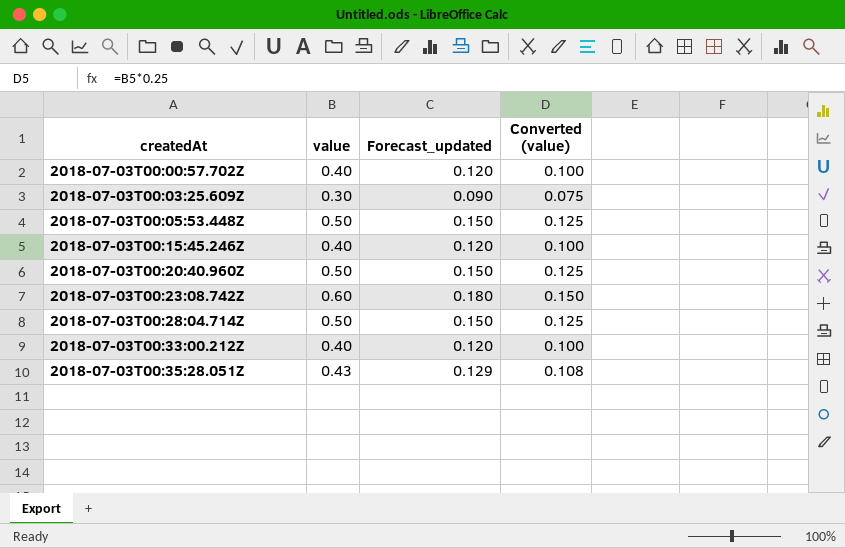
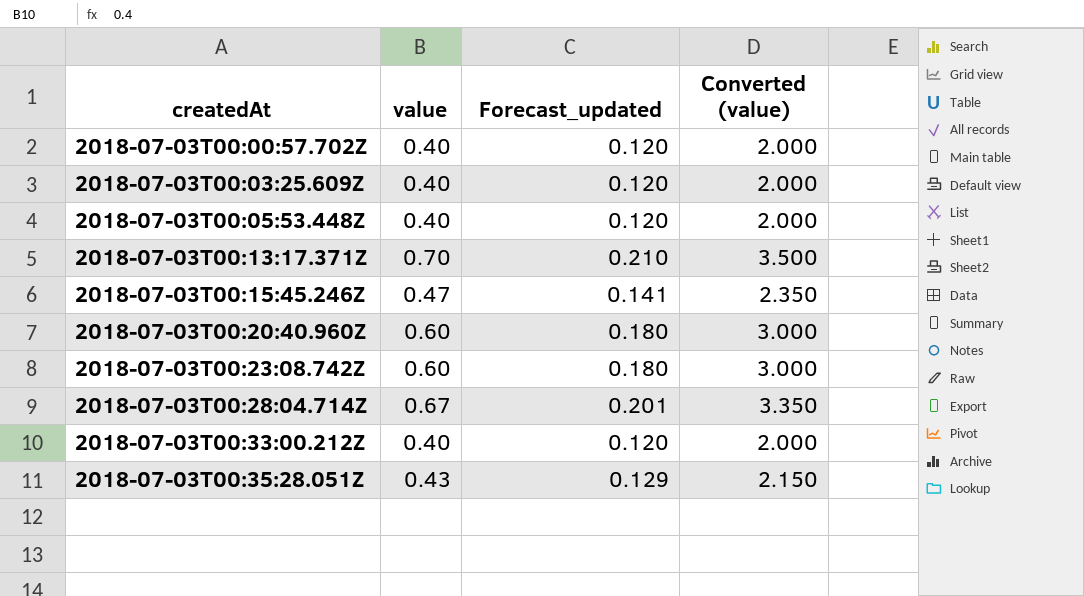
column Converted (value) | formula: [value] * 0.25 -> [value] * 5
2018-07-03T00:03:25.609Z | value: 0.30 -> 0.40
2018-07-03T00:03:25.609Z | Forecast_updated: 0.090 -> 0.120
2018-07-03T00:05:53.448Z | value: 0.50 -> 0.40
2018-07-03T00:05:53.448Z | Forecast_updated: 0.150 -> 0.120
row 2018-07-03T00:13:17.371Z: none -> 0.70 | 0.210 | 3.500
2018-07-03T00:15:45.246Z | value: 0.40 -> 0.47
2018-07-03T00:15:45.246Z | Forecast_updated: 0.120 -> 0.141
2018-07-03T00:20:40.960Z | value: 0.50 -> 0.60
2018-07-03T00:20:40.960Z | Forecast_updated: 0.150 -> 0.180
2018-07-03T00:28:04.714Z | value: 0.50 -> 0.67
2018-07-03T00:28:04.714Z | Forecast_updated: 0.150 -> 0.201

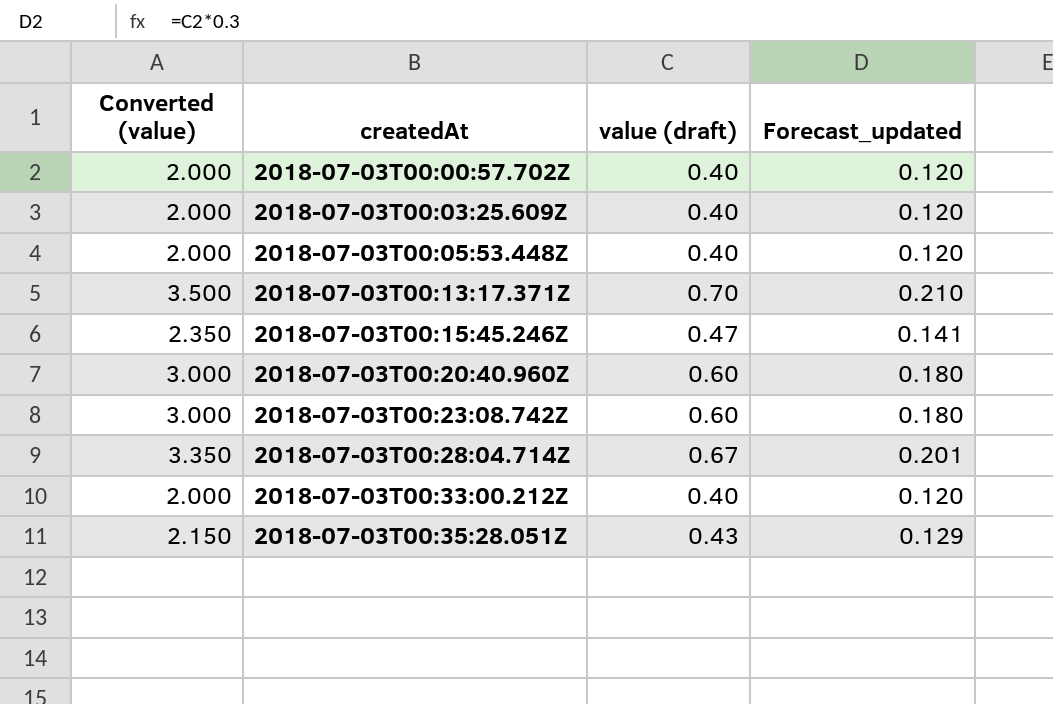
column Converted (value) | position: 4 -> 1
column name: value -> value (draft)

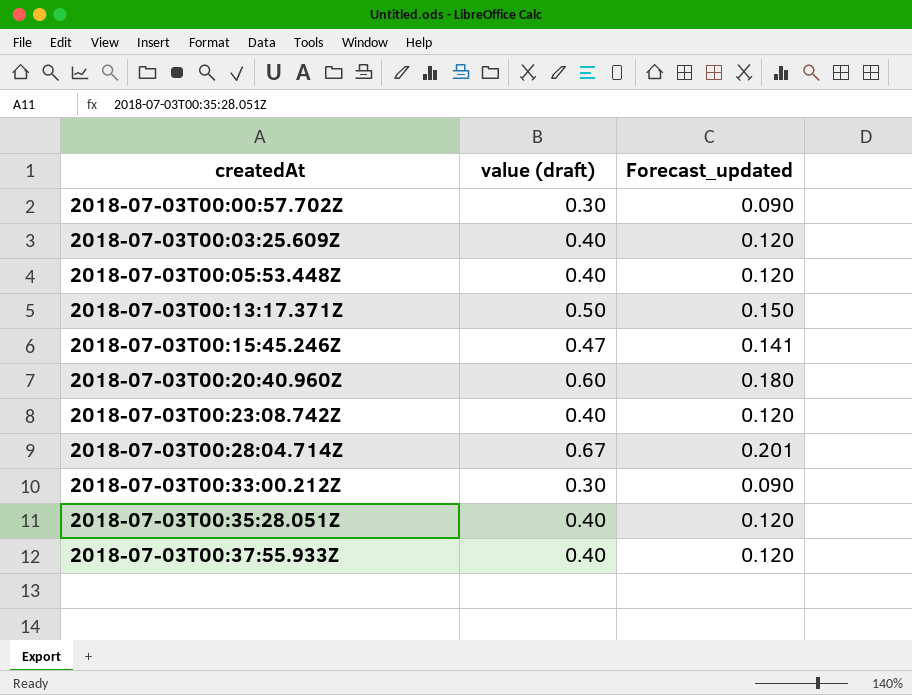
column Converted (value) | formula: [value (draft)] * 5 -> none
2018-07-03T00:00:57.702Z | value (draft): 0.40 -> 0.30
2018-07-03T00:00:57.702Z | Forecast_updated: 0.120 -> 0.090
2018-07-03T00:13:17.371Z | value (draft): 0.70 -> 0.50
2018-07-03T00:13:17.371Z | Forecast_updated: 0.210 -> 0.150
2018-07-03T00:23:08.742Z | value (draft): 0.60 -> 0.40
2018-07-03T00:23:08.742Z | Forecast_updated: 0.180 -> 0.120
2018-07-03T00:33:00.212Z | value (draft): 0.40 -> 0.30
2018-07-03T00:33:00.212Z | Forecast_updated: 0.120 -> 0.090
2018-07-03T00:35:28.051Z | value (draft): 0.43 -> 0.40
2018-07-03T00:35:28.051Z | Forecast_updated: 0.129 -> 0.120
row 2018-07-03T00:37:55.933Z: none -> 0.40 | 0.120

